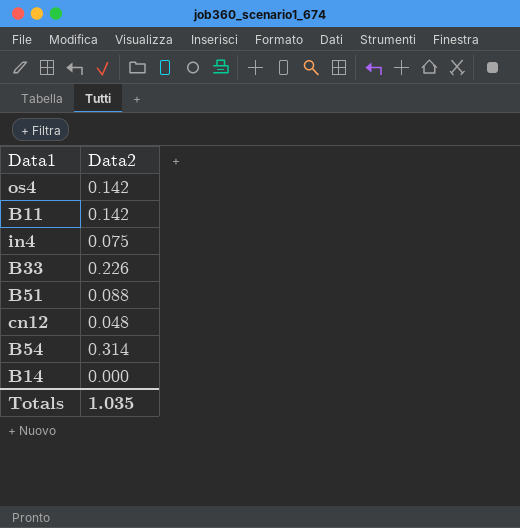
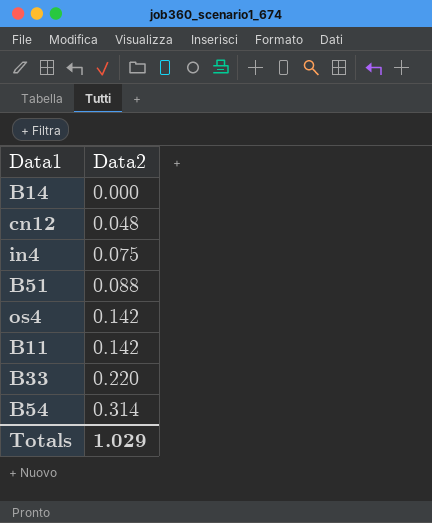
row order: none -> Data2 ascending
B33 | Data2: 0.226 -> 0.220
Totals | Data2: 1.035 -> 1.029

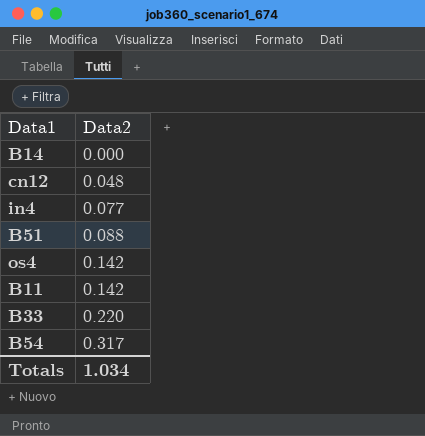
in4 | Data2: 0.075 -> 0.077
B54 | Data2: 0.314 -> 0.317
Totals | Data2: 1.029 -> 1.034

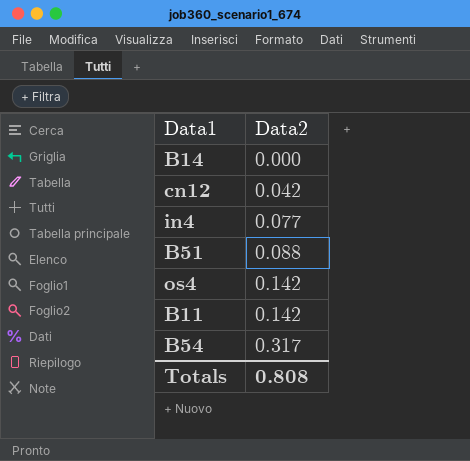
row B33: 0.220 -> none
cn12 | Data2: 0.048 -> 0.042
Totals | Data2: 1.034 -> 0.808

